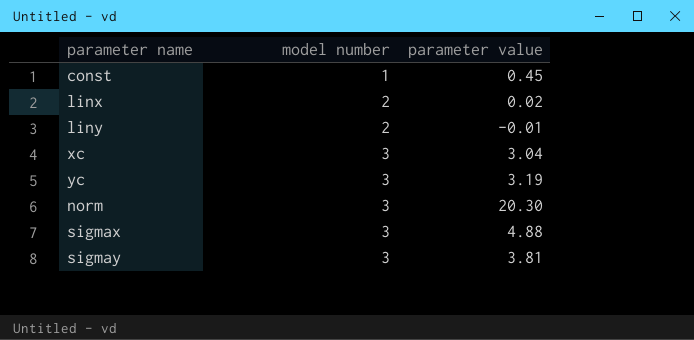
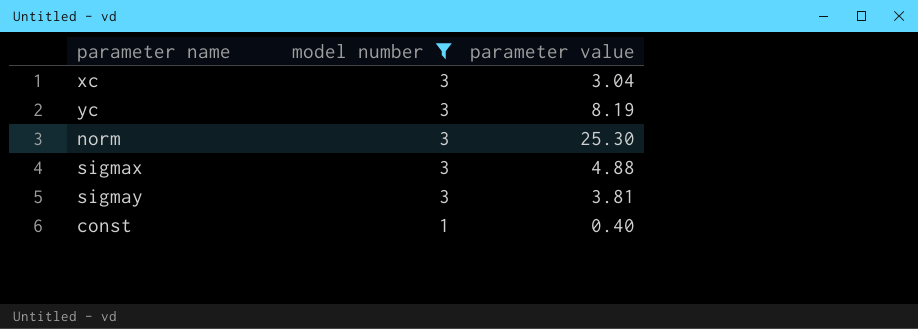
filter: none -> model number != 2
row order: model number ascending -> model number descending
yc | parameter value: 3.19 -> 8.19
norm | parameter value: 20.30 -> 25.30
const | parameter value: 0.45 -> 0.40

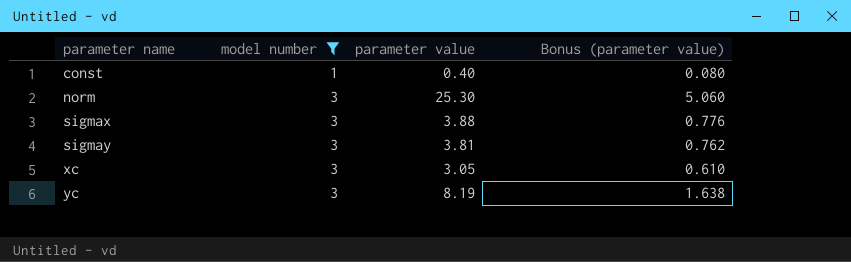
row order: model number descending -> parameter name ascending
column Bonus (parameter value) | formula: none -> [parameter value] * 0.2
sigmax | parameter value: 4.88 -> 3.88
xc | parameter value: 3.04 -> 3.05

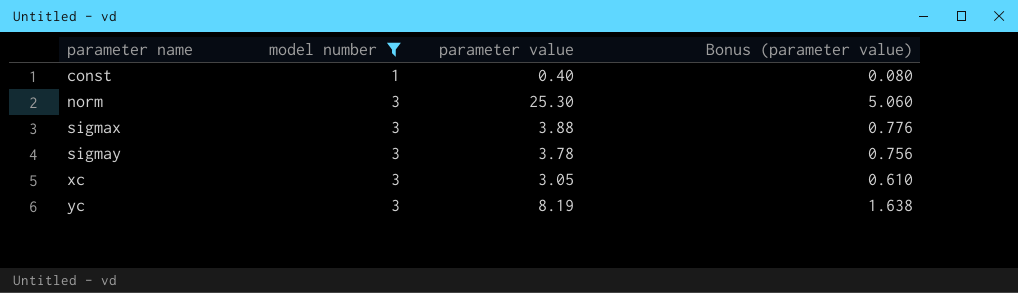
sigmay | parameter value: 3.81 -> 3.78
sigmay | Bonus (parameter value): 0.762 -> 0.756

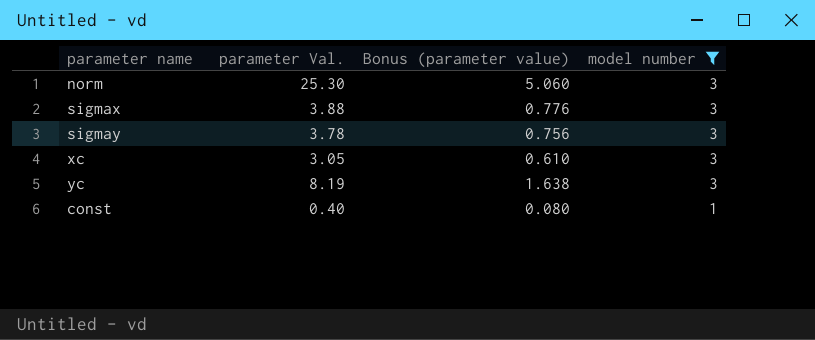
row order: parameter name ascending -> model number descending
column name: parameter value -> parameter Val.
column model number | position: 2 -> 4

